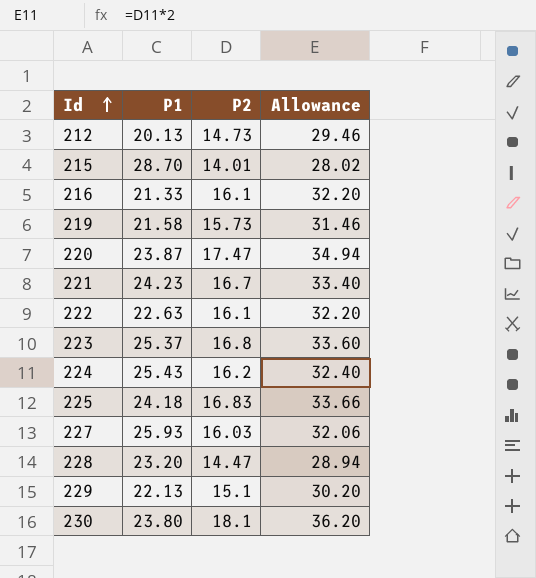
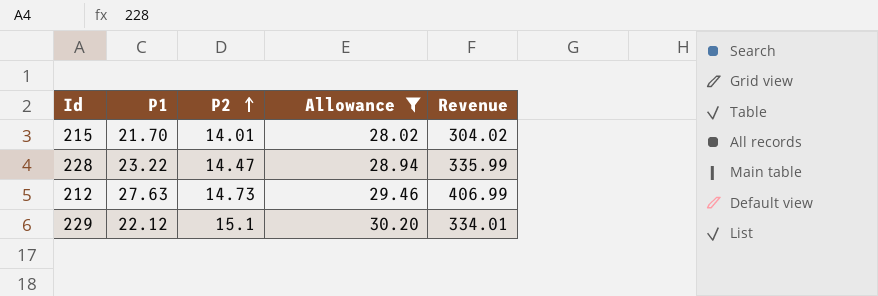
filter: none -> Allowance <= 30.20
row order: Id ascending -> P2 ascending
column Revenue | formula: none -> [P1] * [P2]
215 | P1: 28.70 -> 21.70
228 | P1: 23.20 -> 23.22
212 | P1: 20.13 -> 27.63
229 | P1: 22.13 -> 22.12

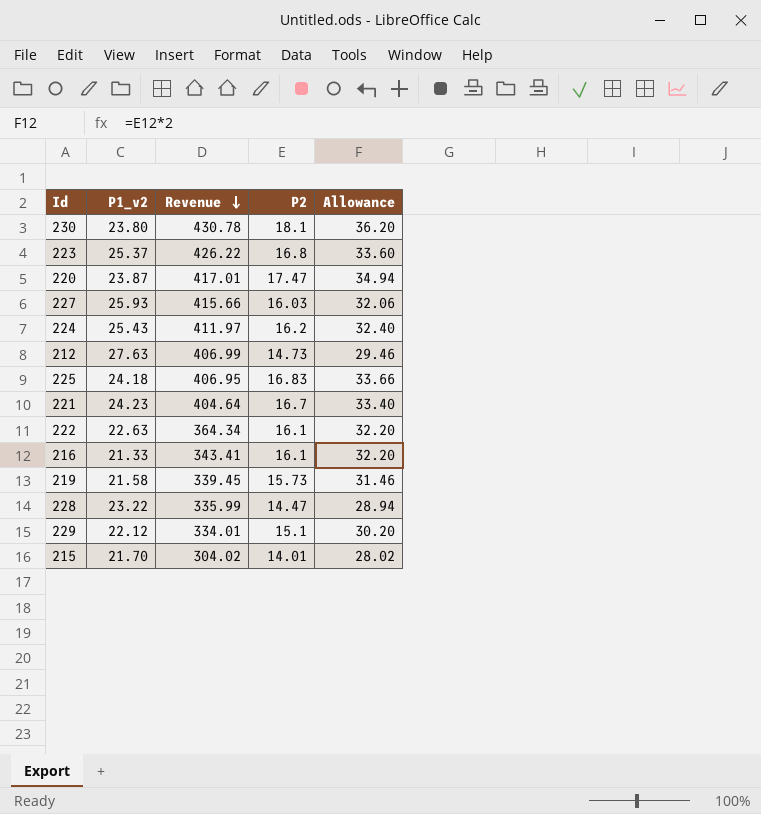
filter: Allowance <= 30.20 -> none
row order: P2 ascending -> Revenue descending
column name: P1 -> P1_v2
column Revenue | position: 5 -> 3

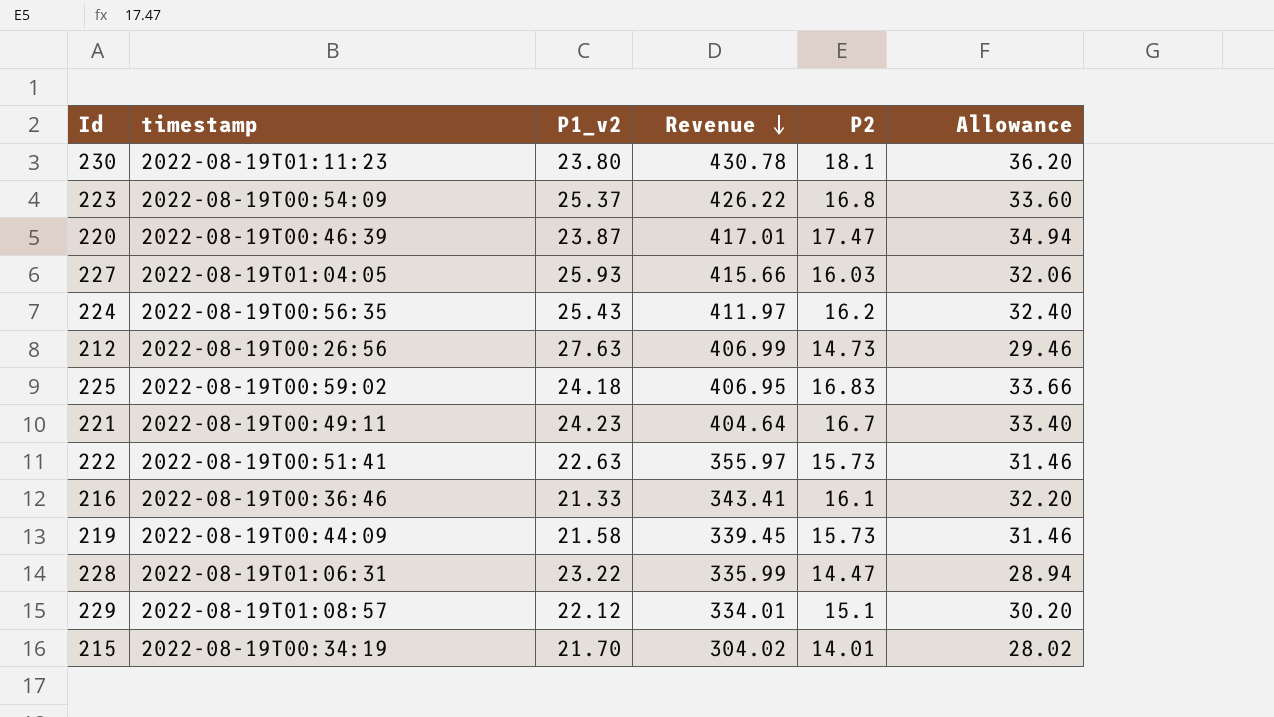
column timestamp | position: none -> 2
222 | Revenue: 364.34 -> 355.97
222 | P2: 16.1 -> 15.73
222 | Allowance: 32.20 -> 31.46

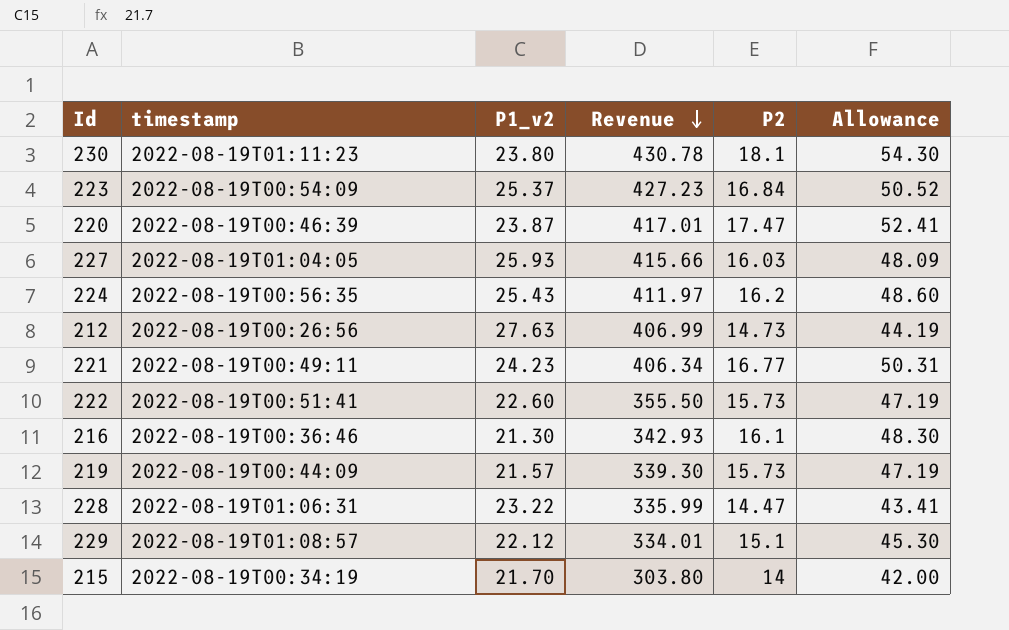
column Allowance | formula: [P2] * 2 -> [P2] * 3
row 225: 2022-08-19T00:59:02 | 24.18 | 406.95 | 16.83 | 33.66 -> none
223 | Revenue: 426.22 -> 427.23
223 | P2: 16.8 -> 16.84
221 | Revenue: 404.64 -> 406.34
221 | P2: 16.7 -> 16.77
222 | P1_v2: 22.63 -> 22.60
222 | Revenue: 355.97 -> 355.50
216 | P1_v2: 21.33 -> 21.30
216 | Revenue: 343.41 -> 342.93
219 | P1_v2: 21.58 -> 21.57
219 | Revenue: 339.45 -> 339.30
215 | Revenue: 304.02 -> 303.80
215 | P2: 14.01 -> 14

